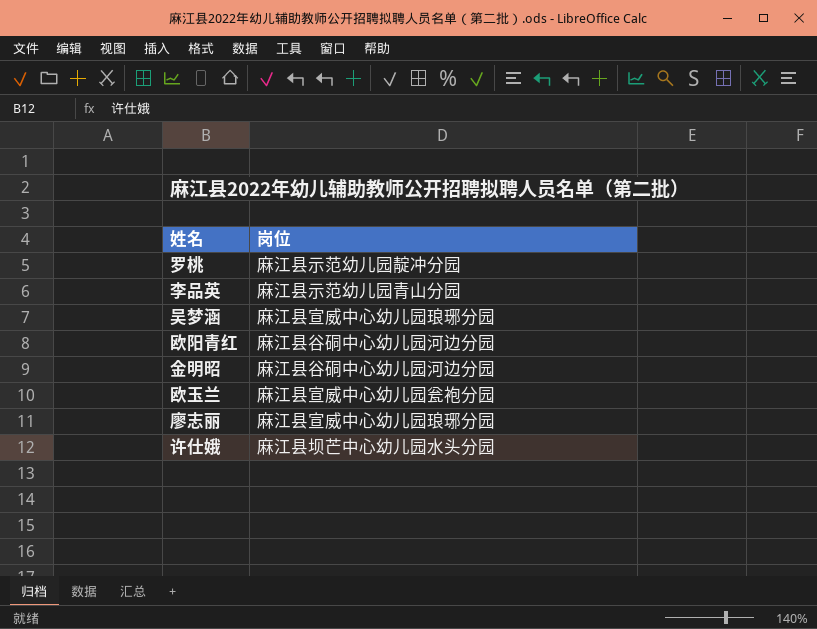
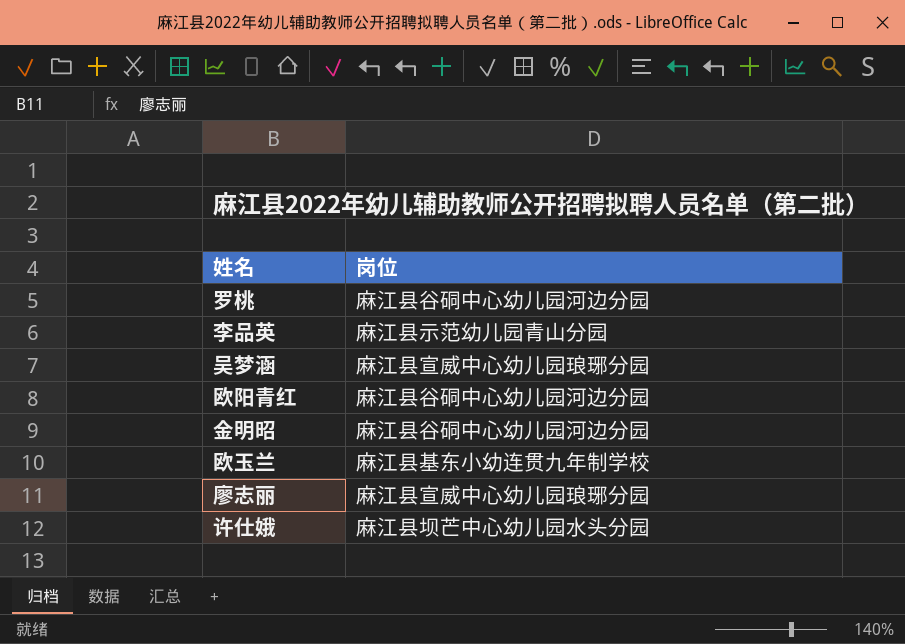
罗桃 | 岗位: 麻江县示范幼儿园靛冲分园 -> 麻江县谷硐中心幼儿园河边分园
欧玉兰 | 岗位: 麻江县宣威中心幼儿园瓮袍分园 -> 麻江县基东小幼连贯九年制学校

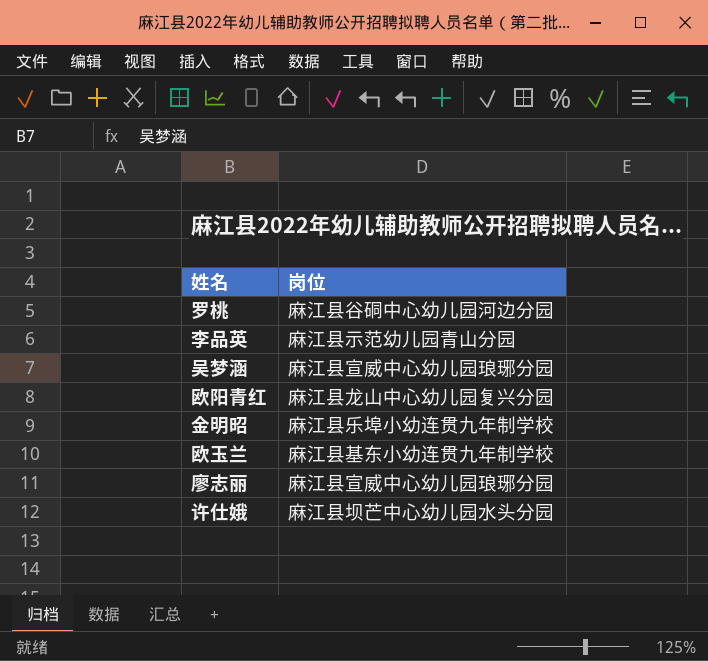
欧阳青红 | 岗位: 麻江县谷硐中心幼儿园河边分园 -> 麻江县龙山中心幼儿园复兴分园
金明昭 | 岗位: 麻江县谷硐中心幼儿园河边分园 -> 麻江县乐埠小幼连贯九年制学校

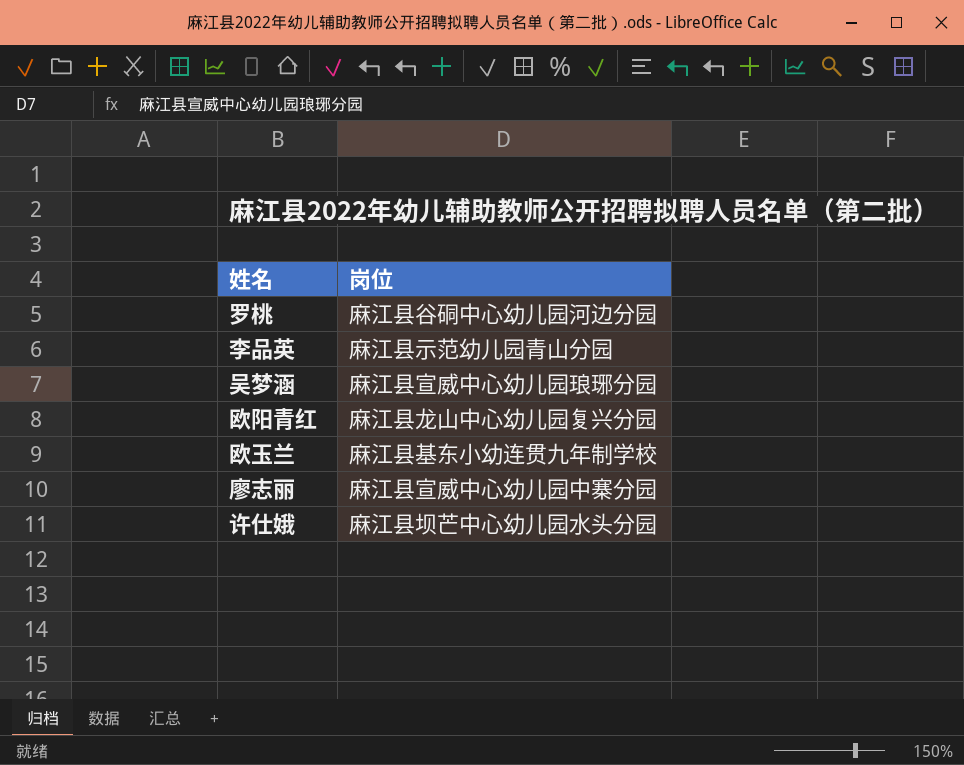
row 金明昭: 麻江县乐埠小幼连贯九年制学校 -> none
廖志丽 | 岗位: 麻江县宣威中心幼儿园琅琊分园 -> 麻江县宣威中心幼儿园中寨分园

